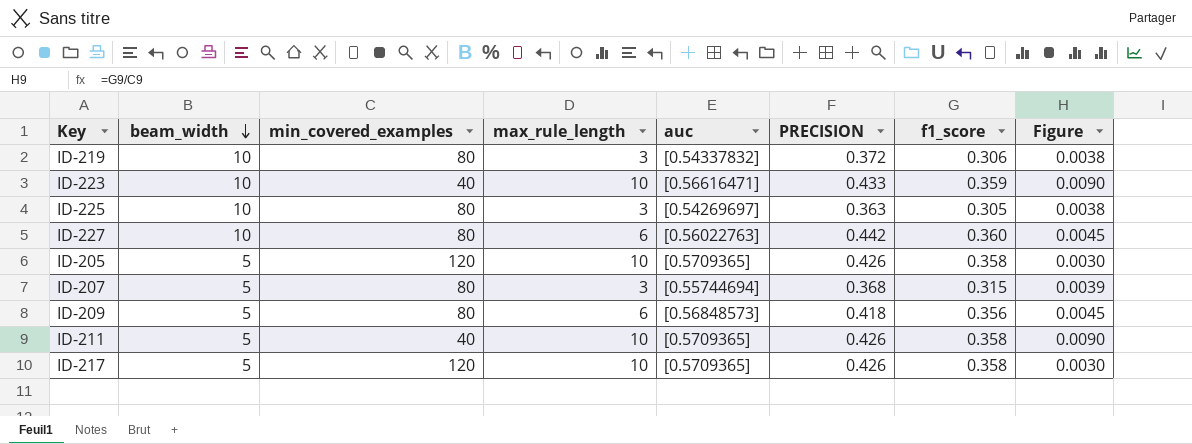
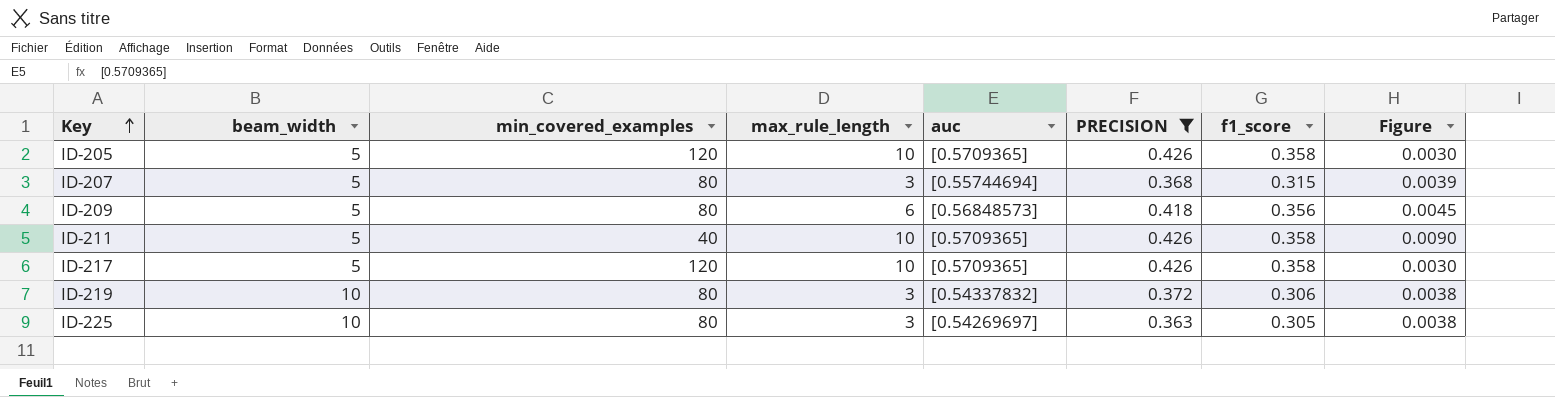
filter: none -> PRECISION <= 0.426
row order: beam_width descending -> Key ascending

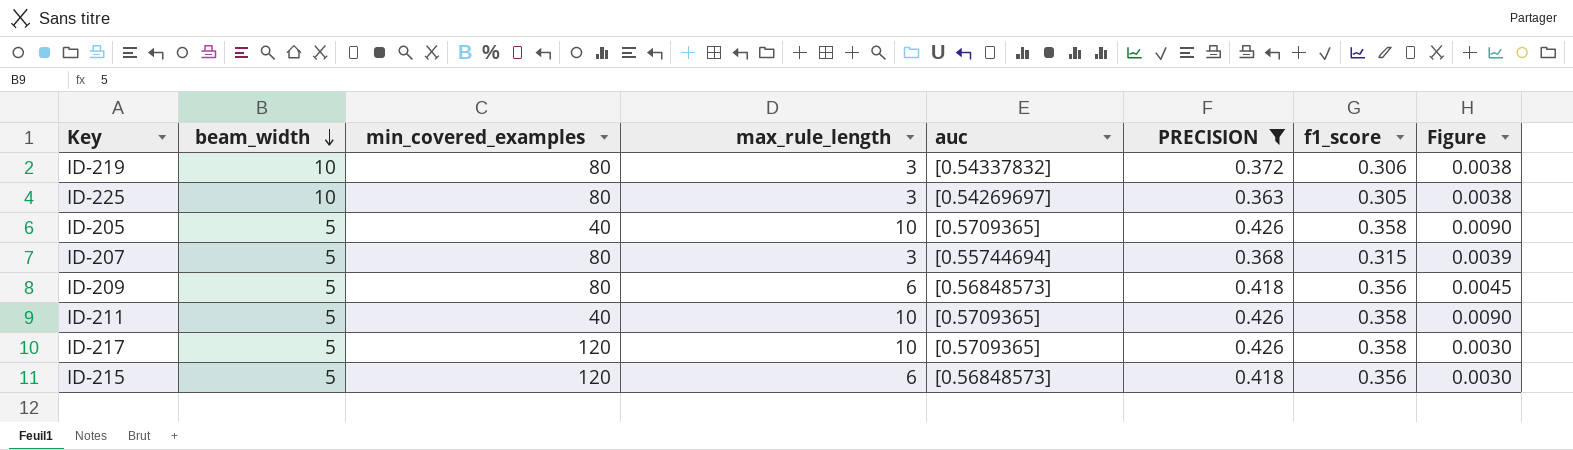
row order: Key ascending -> beam_width descending
ID-205 | min_covered_examples: 120 -> 40
ID-205 | Figure: 0.0030 -> 0.0090
row ID-215: none -> 5 | 120 | 6 | [0.56848573] | 0.418 | 0.356 | 0.0030

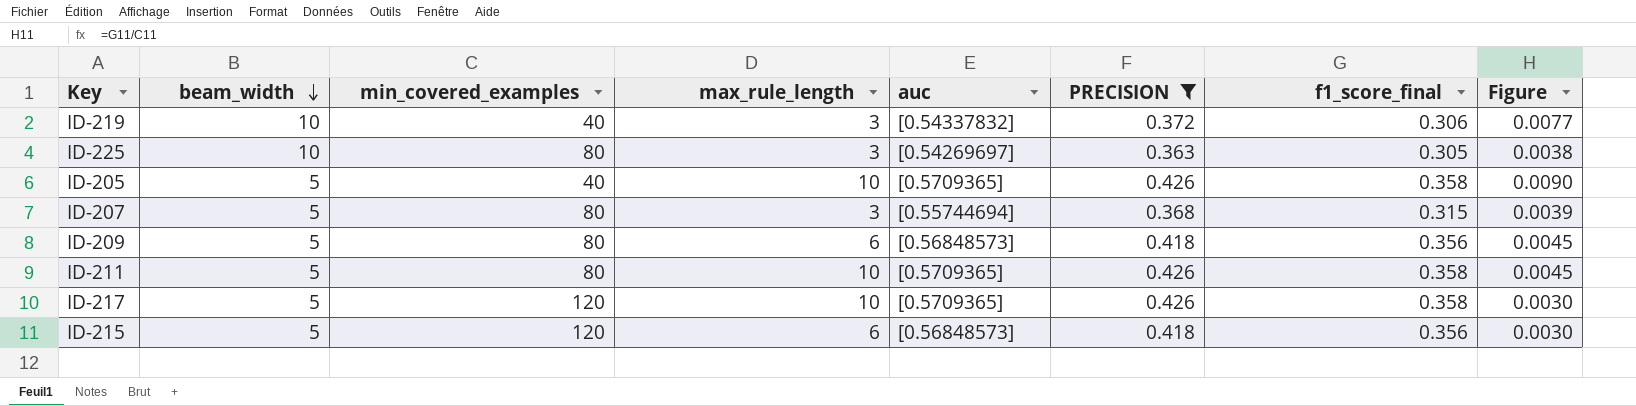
column name: f1_score -> f1_score_final
ID-219 | min_covered_examples: 80 -> 40
ID-219 | Figure: 0.0038 -> 0.0077
ID-211 | min_covered_examples: 40 -> 80
ID-211 | Figure: 0.0090 -> 0.0045

